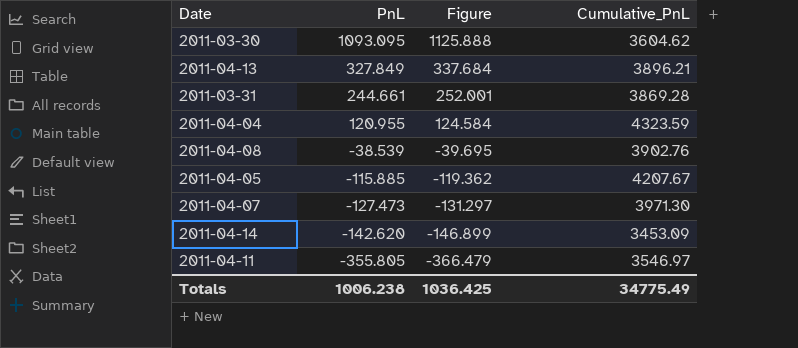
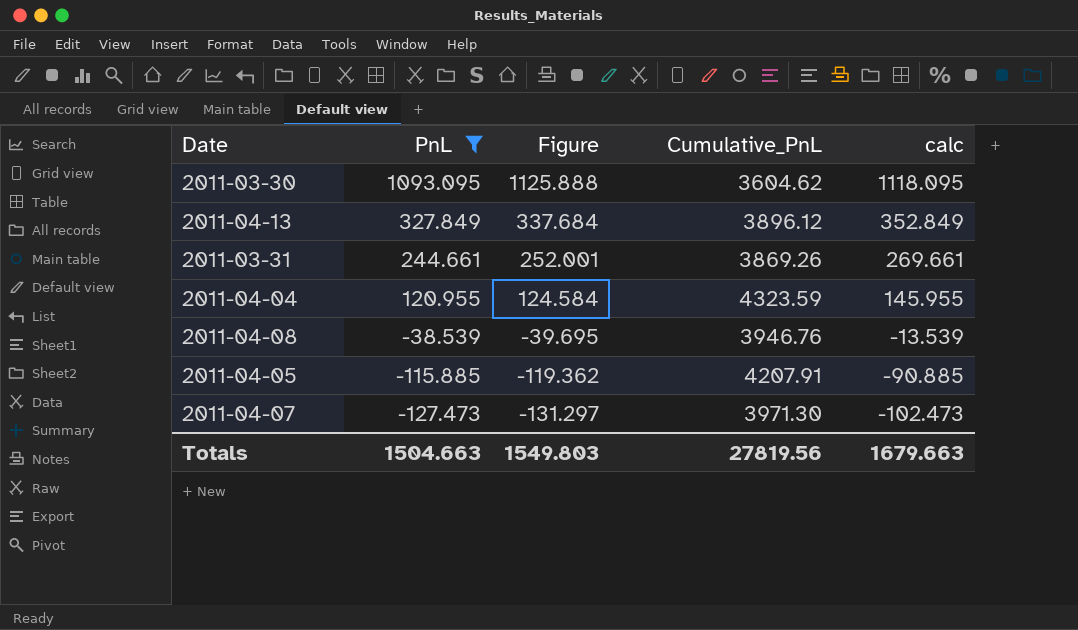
filter: none -> PnL >= -127.473
column calc | formula: none -> [PnL] + 25
2011-04-13 | Cumulative_PnL: 3896.21 -> 3896.12
2011-03-31 | Cumulative_PnL: 3869.28 -> 3869.26
2011-04-08 | Cumulative_PnL: 3902.76 -> 3946.76
2011-04-05 | Cumulative_PnL: 4207.67 -> 4207.91
Totals | PnL: 1006.238 -> 1504.663
Totals | Figure: 1036.425 -> 1549.803
Totals | Cumulative_PnL: 34775.49 -> 27819.56

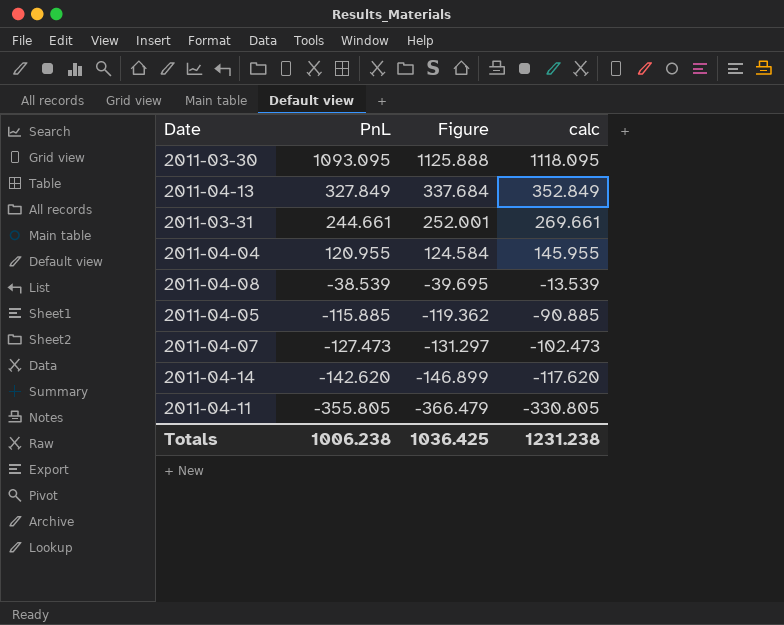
filter: PnL >= -127.473 -> none
column Cumulative_PnL | position: 4 -> none
Totals | PnL: 1504.663 -> 1006.238
Totals | Figure: 1549.803 -> 1036.425
Totals | calc: 1679.663 -> 1231.238

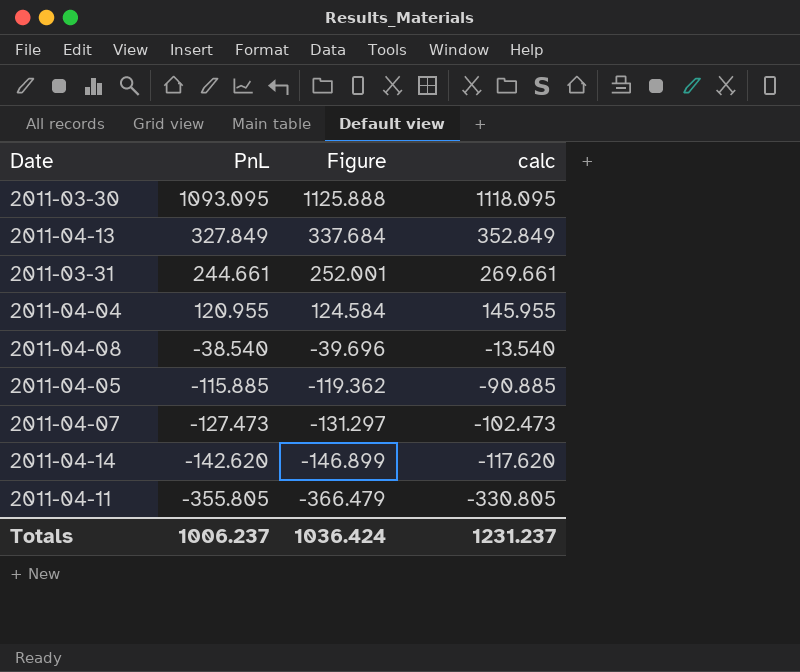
2011-04-08 | PnL: -38.539 -> -38.540
2011-04-08 | Figure: -39.695 -> -39.696
2011-04-08 | calc: -13.539 -> -13.540
Totals | PnL: 1006.238 -> 1006.237
Totals | Figure: 1036.425 -> 1036.424
Totals | calc: 1231.238 -> 1231.237

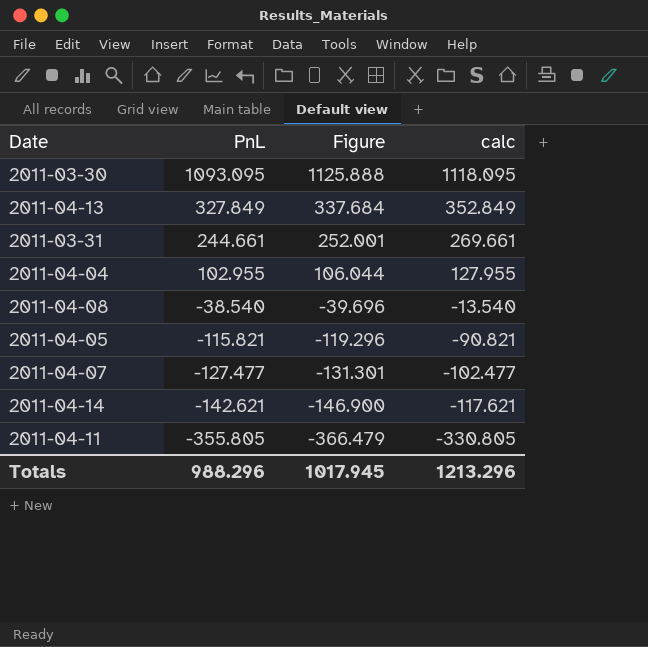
2011-04-04 | PnL: 120.955 -> 102.955
2011-04-04 | Figure: 124.584 -> 106.044
2011-04-04 | calc: 145.955 -> 127.955
2011-04-05 | PnL: -115.885 -> -115.821
2011-04-05 | Figure: -119.362 -> -119.296
2011-04-05 | calc: -90.885 -> -90.821
2011-04-07 | PnL: -127.473 -> -127.477
2011-04-07 | Figure: -131.297 -> -131.301
2011-04-07 | calc: -102.473 -> -102.477
2011-04-14 | PnL: -142.620 -> -142.621
2011-04-14 | Figure: -146.899 -> -146.900
2011-04-14 | calc: -117.620 -> -117.621
Totals | PnL: 1006.237 -> 988.296
Totals | Figure: 1036.424 -> 1017.945
Totals | calc: 1231.237 -> 1213.296

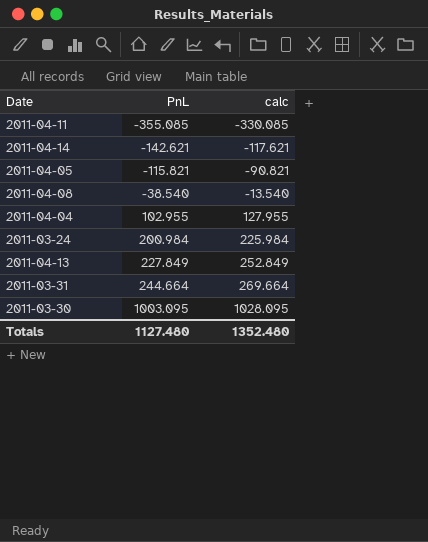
row order: PnL descending -> PnL ascending
column Figure | formula: [PnL] * 1.03 -> none
row 2011-04-07: -127.477 | -131.301 | -102.477 -> none
2011-04-11 | PnL: -355.805 -> -355.085
2011-04-11 | calc: -330.805 -> -330.085
row 2011-03-24: none -> 200.984 | 225.984
2011-04-13 | PnL: 327.849 -> 227.849
2011-04-13 | calc: 352.849 -> 252.849
2011-03-31 | PnL: 244.661 -> 244.664
2011-03-31 | calc: 269.661 -> 269.664
2011-03-30 | PnL: 1093.095 -> 1003.095
2011-03-30 | calc: 1118.095 -> 1028.095
Totals | PnL: 988.296 -> 1127.480
Totals | calc: 1213.296 -> 1352.480

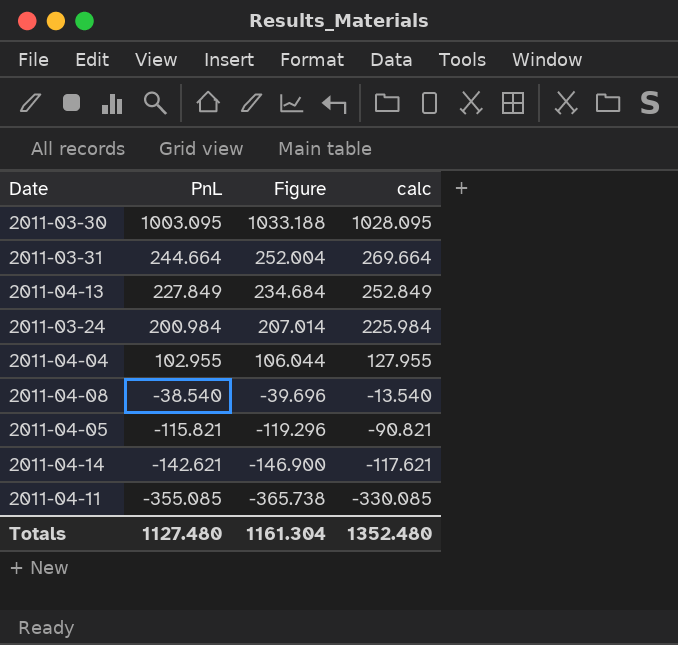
row order: PnL ascending -> PnL descending
column Figure | formula: none -> [PnL] * 1.03

